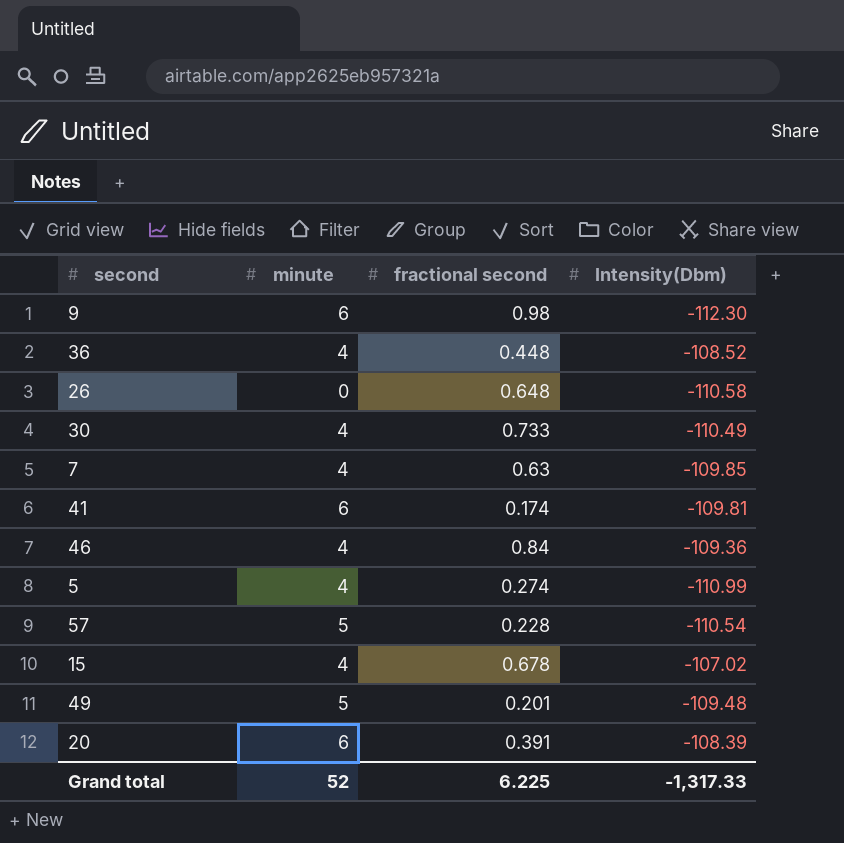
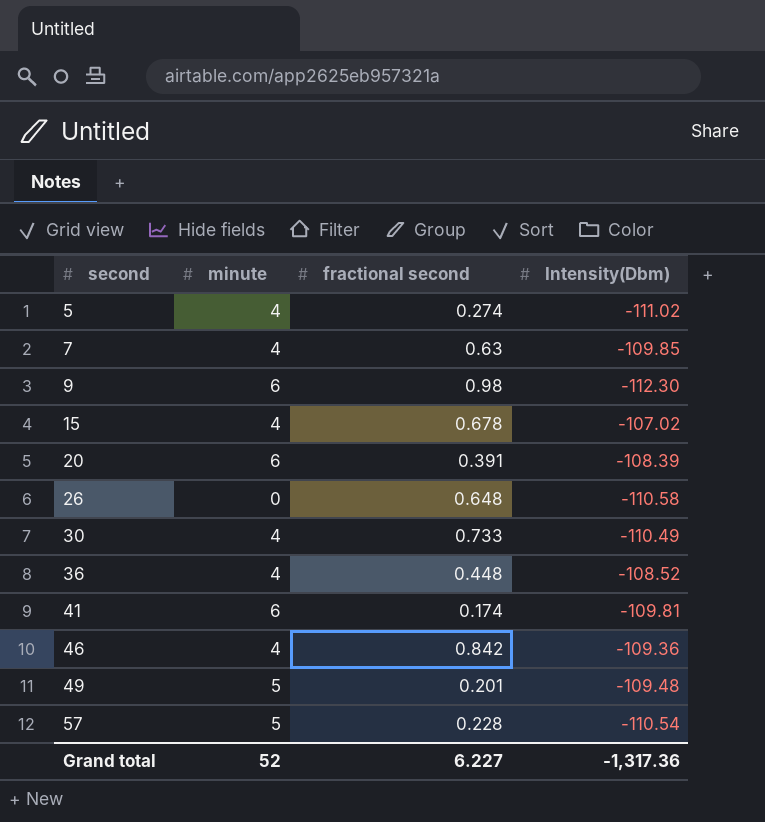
row order: none -> second ascending
5 | Intensity(Dbm): -110.99 -> -111.02
46 | fractional second: 0.84 -> 0.842
Grand total | fractional second: 6.225 -> 6.227
Grand total | Intensity(Dbm): -1,317.33 -> -1,317.36

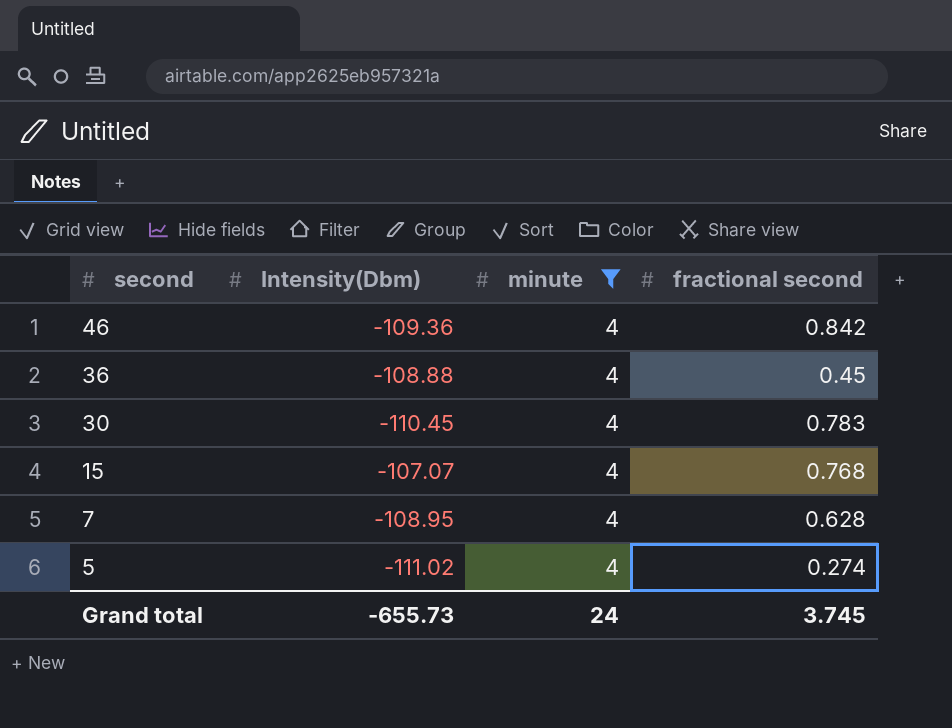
filter: none -> minute = 4
row order: second ascending -> second descending
column Intensity(Dbm) | position: 4 -> 2
36 | Intensity(Dbm): -108.52 -> -108.88
36 | fractional second: 0.448 -> 0.45
30 | Intensity(Dbm): -110.49 -> -110.45
30 | fractional second: 0.733 -> 0.783
15 | Intensity(Dbm): -107.02 -> -107.07
15 | fractional second: 0.678 -> 0.768
7 | Intensity(Dbm): -109.85 -> -108.95
7 | fractional second: 0.63 -> 0.628
Grand total | Intensity(Dbm): -1,317.36 -> -655.73
Grand total | minute: 52 -> 24
Grand total | fractional second: 6.227 -> 3.745

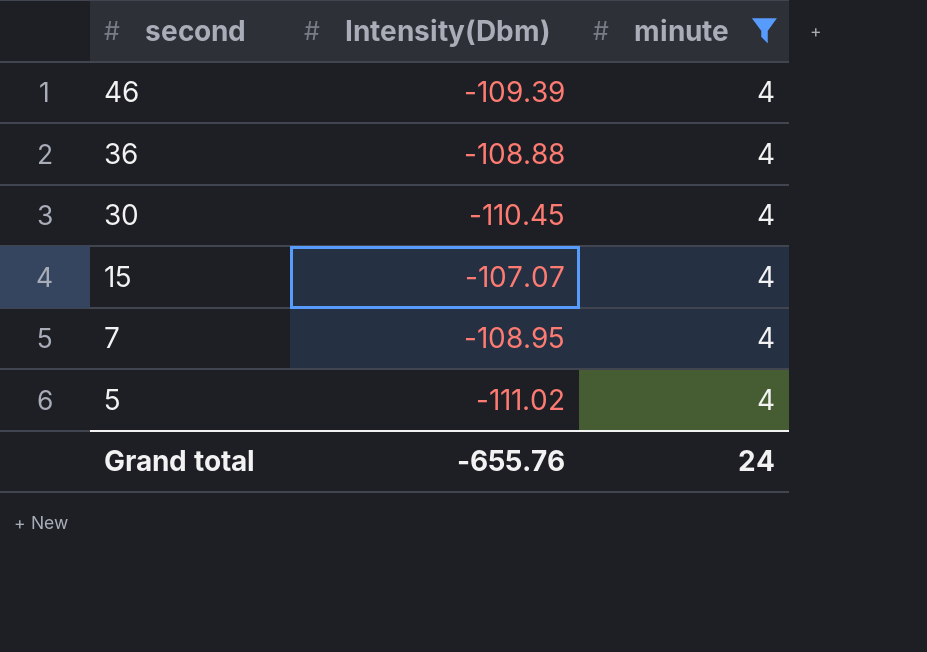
column fractional second | position: 4 -> none
46 | Intensity(Dbm): -109.36 -> -109.39
Grand total | Intensity(Dbm): -655.73 -> -655.76

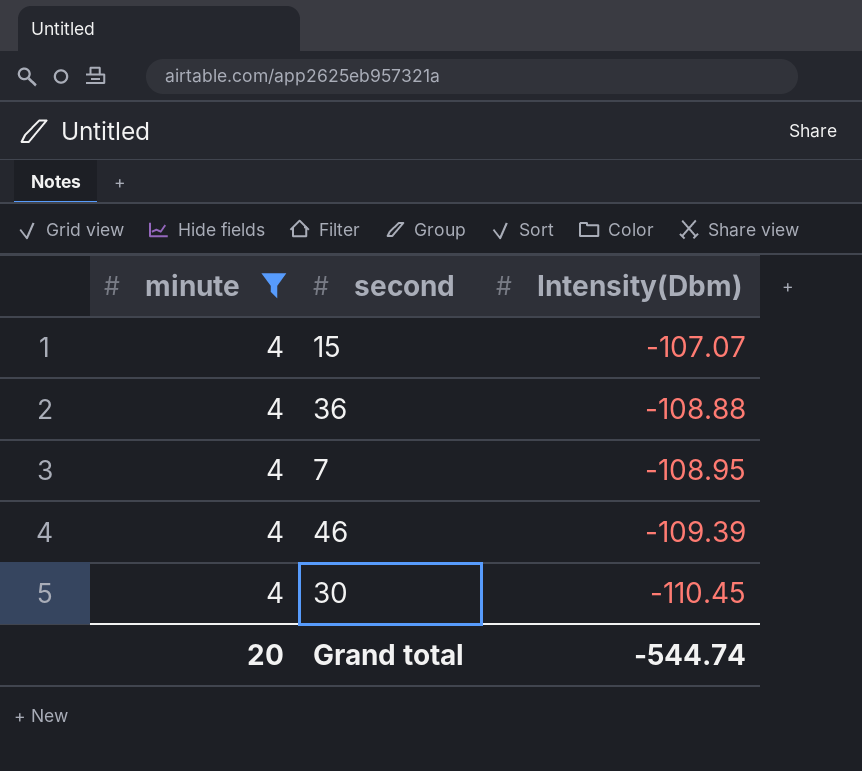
row order: second descending -> Intensity(Dbm) descending
column minute | position: 3 -> 1
row 5: -111.02 | 4 -> none
Grand total | minute: 24 -> 20
Grand total | Intensity(Dbm): -655.76 -> -544.74

